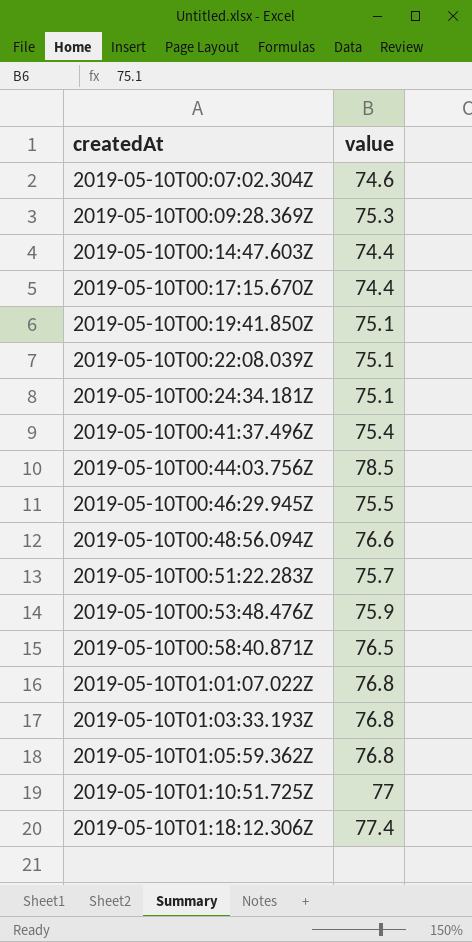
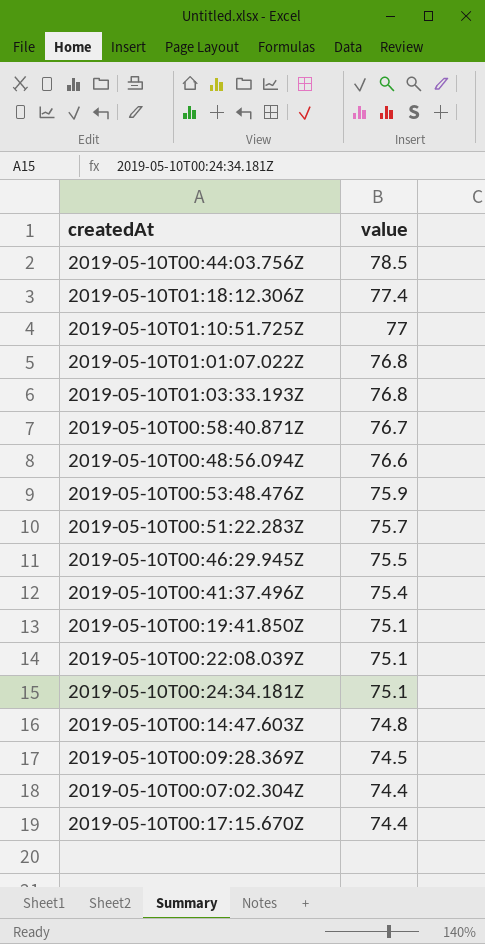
row order: createdAt ascending -> value descending
row 2019-05-10T01:05:59.362Z: 76.8 -> none
2019-05-10T00:58:40.871Z | value: 76.5 -> 76.7
2019-05-10T00:14:47.603Z | value: 74.4 -> 74.8
2019-05-10T00:09:28.369Z | value: 75.3 -> 74.5
2019-05-10T00:07:02.304Z | value: 74.6 -> 74.4

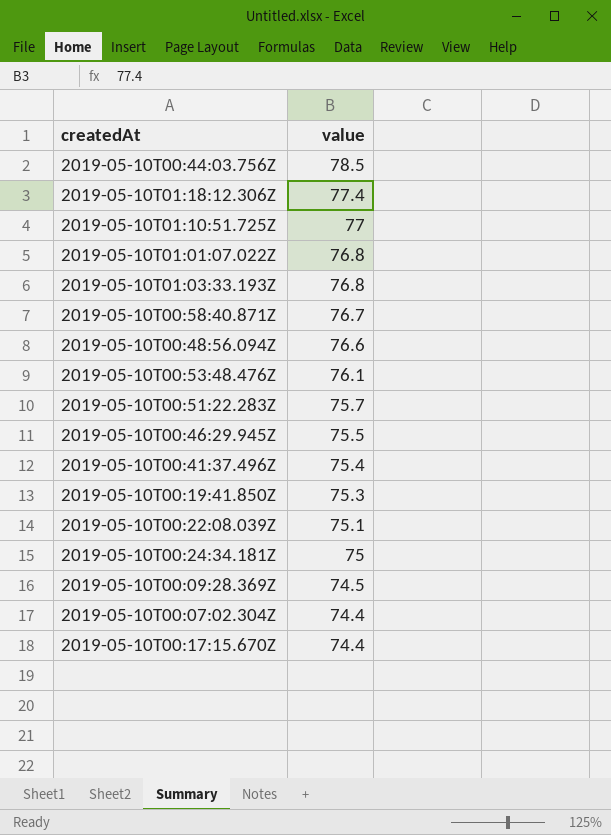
row 2019-05-10T00:14:47.603Z: 74.8 -> none
2019-05-10T00:53:48.476Z | value: 75.9 -> 76.1
2019-05-10T00:19:41.850Z | value: 75.1 -> 75.3
2019-05-10T00:24:34.181Z | value: 75.1 -> 75

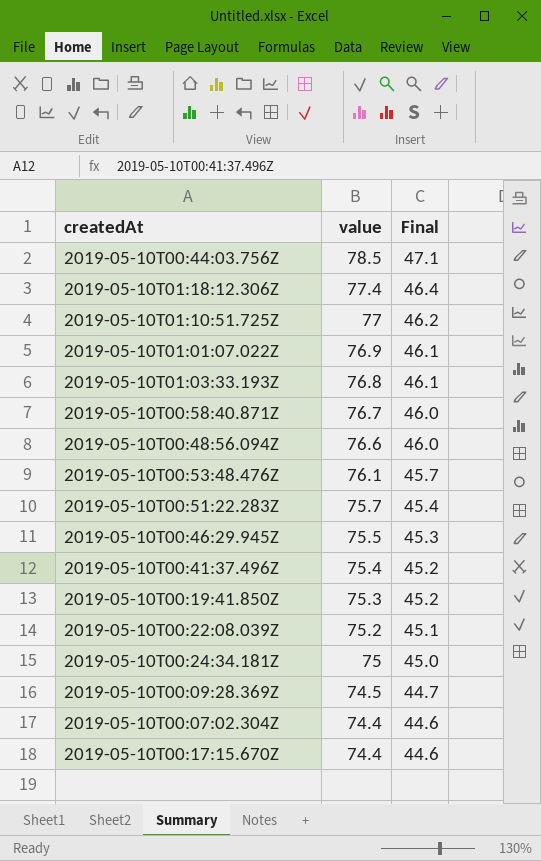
column Final | formula: none -> [value] * 0.6
2019-05-10T01:01:07.022Z | value: 76.8 -> 76.9
2019-05-10T00:22:08.039Z | value: 75.1 -> 75.2

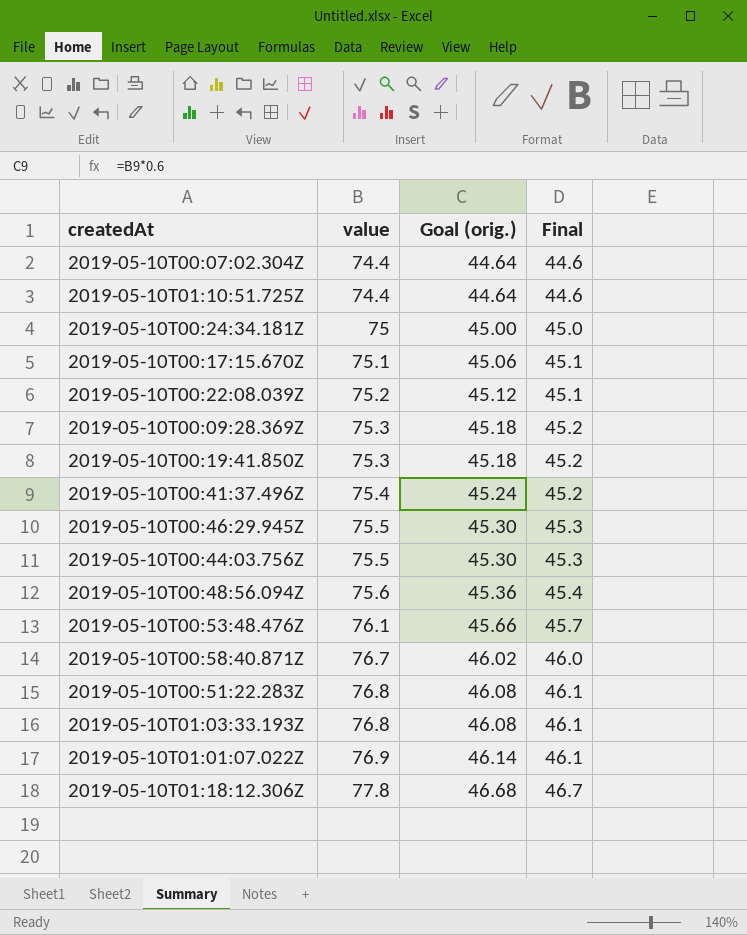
row order: value descending -> value ascending
column Goal (orig.) | formula: none -> [value] * 0.6
2019-05-10T01:10:51.725Z | value: 77 -> 74.4
2019-05-10T01:10:51.725Z | Final: 46.2 -> 44.6
2019-05-10T00:17:15.670Z | value: 74.4 -> 75.1
2019-05-10T00:17:15.670Z | Final: 44.6 -> 45.1
2019-05-10T00:09:28.369Z | value: 74.5 -> 75.3
2019-05-10T00:09:28.369Z | Final: 44.7 -> 45.2
2019-05-10T00:44:03.756Z | value: 78.5 -> 75.5
2019-05-10T00:44:03.756Z | Final: 47.1 -> 45.3
2019-05-10T00:48:56.094Z | value: 76.6 -> 75.6
2019-05-10T00:48:56.094Z | Final: 46.0 -> 45.4
2019-05-10T00:51:22.283Z | value: 75.7 -> 76.8
2019-05-10T00:51:22.283Z | Final: 45.4 -> 46.1
2019-05-10T01:18:12.306Z | value: 77.4 -> 77.8
2019-05-10T01:18:12.306Z | Final: 46.4 -> 46.7

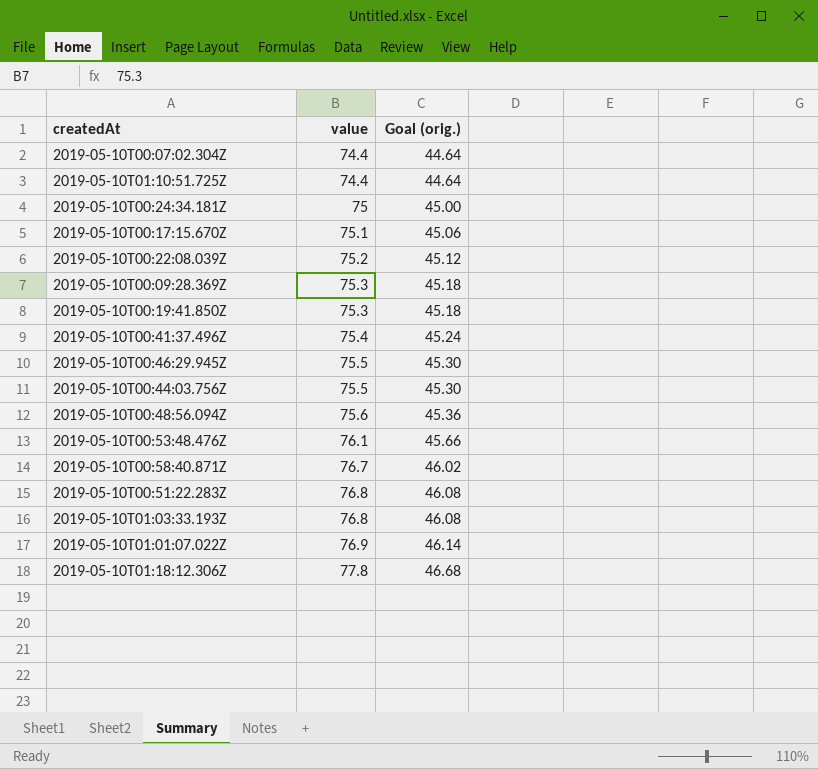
column Final | formula: [value] * 0.6 -> none

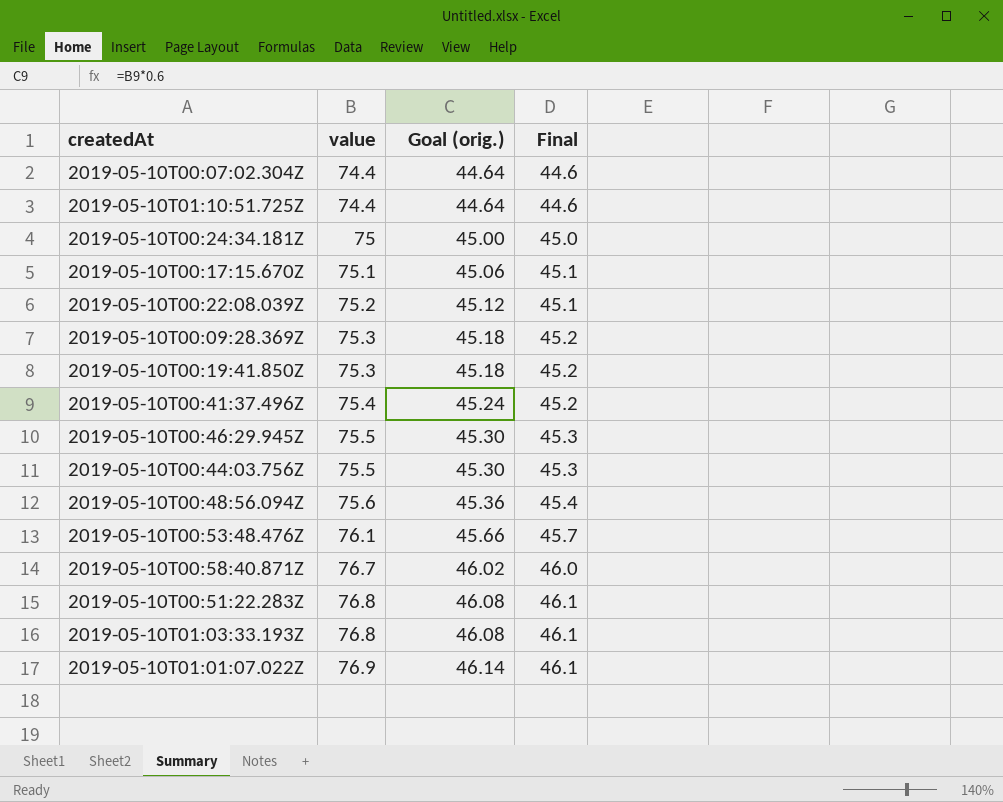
column Final | formula: none -> [value] * 0.6
row 2019-05-10T01:18:12.306Z: 77.8 | 46.68 -> none

